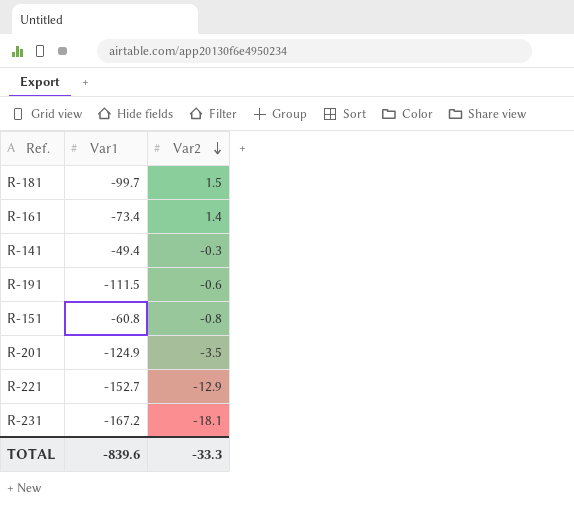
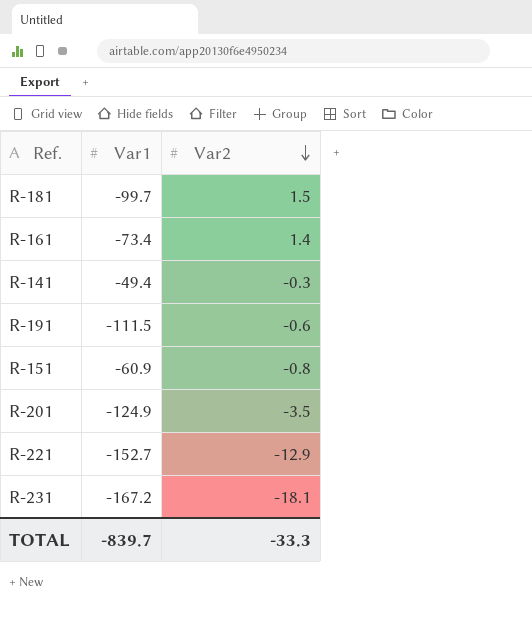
R-151 | Var1: -60.8 -> -60.9
TOTAL | Var1: -839.6 -> -839.7

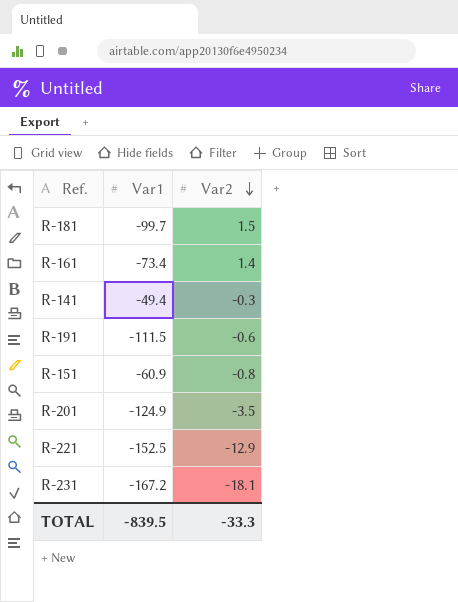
R-221 | Var1: -152.7 -> -152.5
TOTAL | Var1: -839.7 -> -839.5

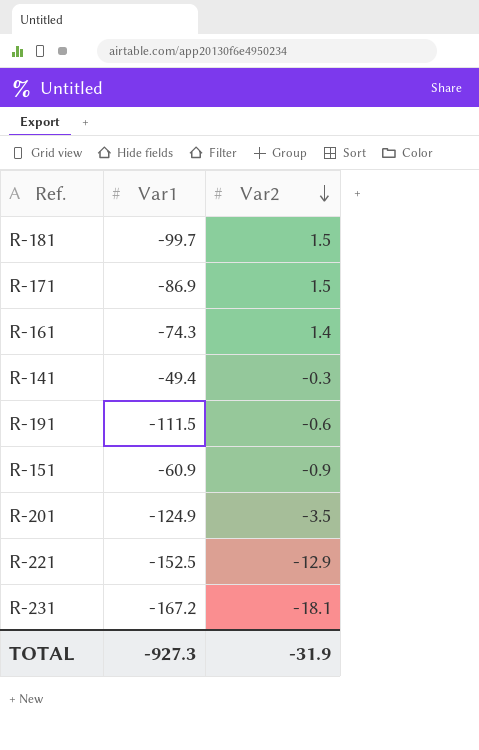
row R-171: none -> -86.9 | 1.5
R-161 | Var1: -73.4 -> -74.3
R-151 | Var2: -0.8 -> -0.9
TOTAL | Var1: -839.5 -> -927.3
TOTAL | Var2: -33.3 -> -31.9

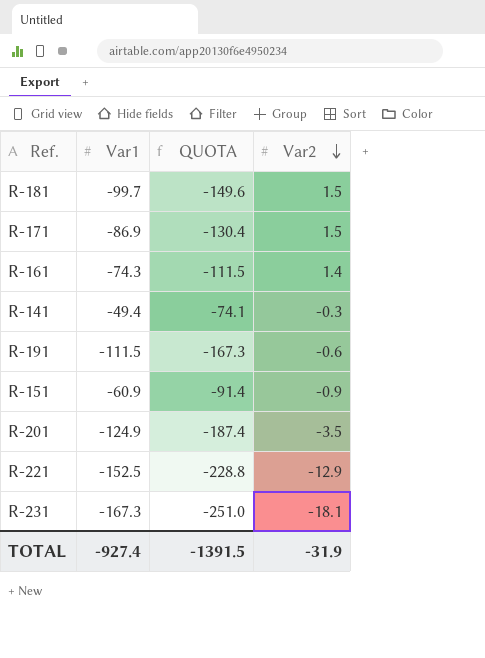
column QUOTA | formula: none -> [Var1] * 1.5
R-231 | Var1: -167.2 -> -167.3
TOTAL | Var1: -927.3 -> -927.4

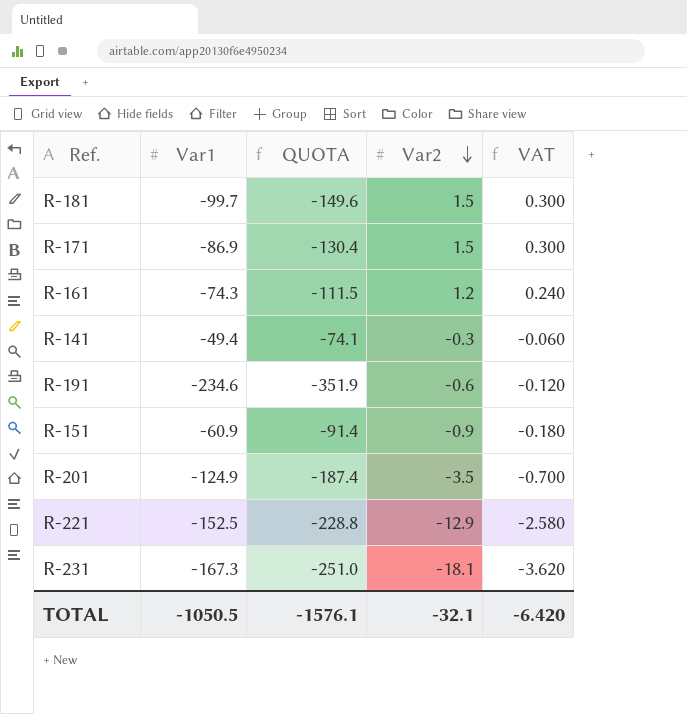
column VAT | formula: none -> [Var2] * 0.2
R-161 | Var2: 1.4 -> 1.2
R-191 | Var1: -111.5 -> -234.6
R-191 | QUOTA: -167.3 -> -351.9
TOTAL | Var1: -927.4 -> -1050.5
TOTAL | QUOTA: -1391.5 -> -1576.1
TOTAL | Var2: -31.9 -> -32.1

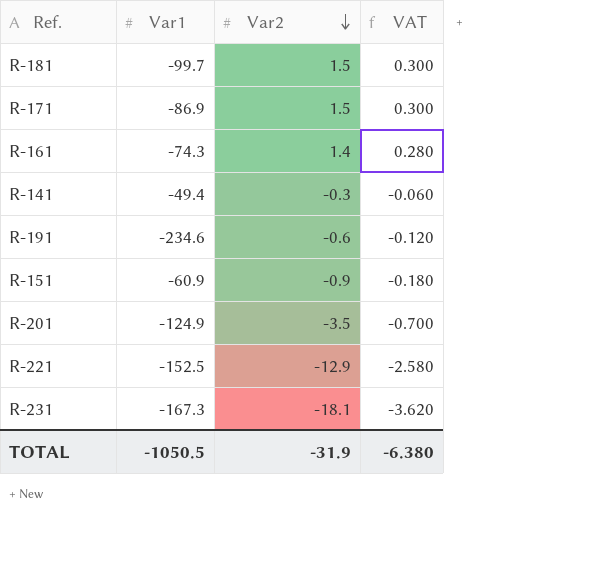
column QUOTA | formula: [Var1] * 1.5 -> none
R-161 | Var2: 1.2 -> 1.4
R-161 | VAT: 0.240 -> 0.280
TOTAL | Var2: -32.1 -> -31.9
TOTAL | VAT: -6.420 -> -6.380

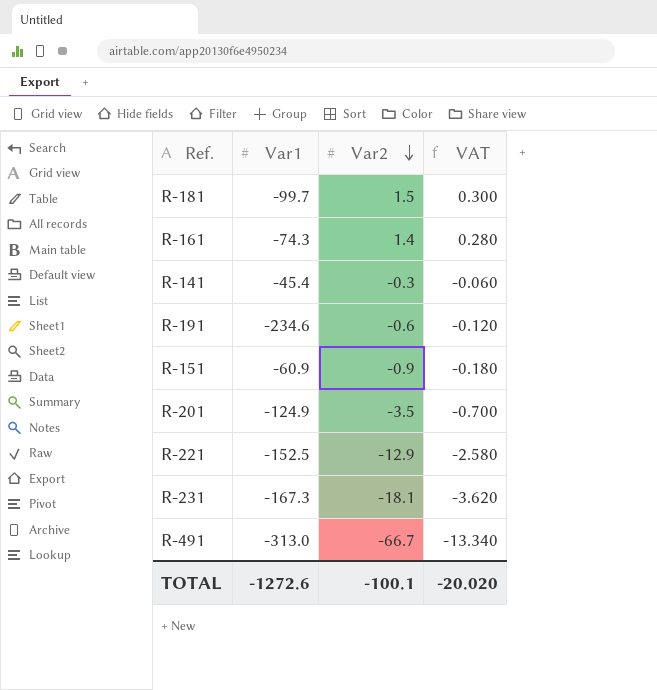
row R-171: -86.9 | 1.5 | 0.300 -> none
R-141 | Var1: -49.4 -> -45.4
row R-491: none -> -313.0 | -66.7 | -13.340
TOTAL | Var1: -1050.5 -> -1272.6
TOTAL | Var2: -31.9 -> -100.1
TOTAL | VAT: -6.380 -> -20.020

